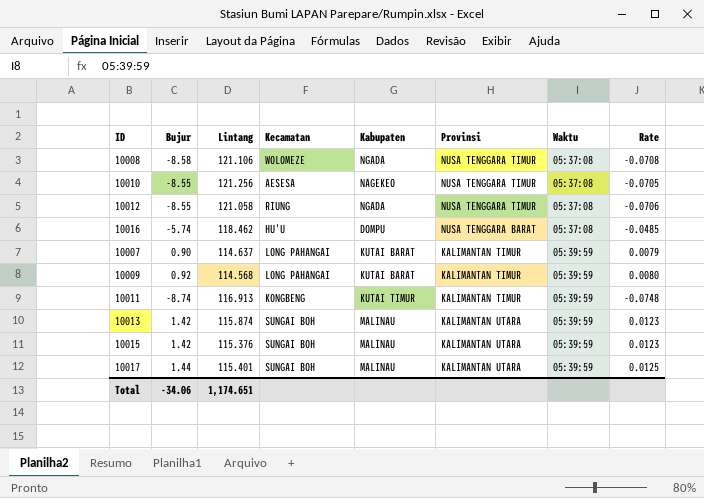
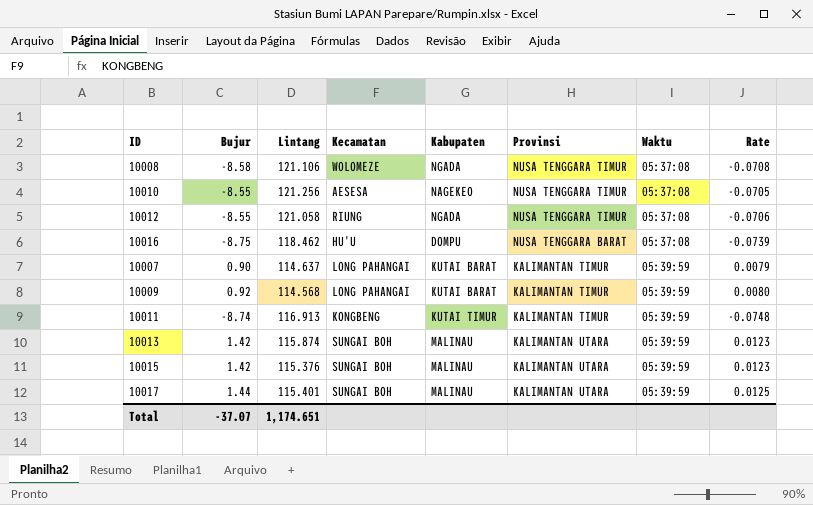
10016 | Bujur: -5.74 -> -8.75
10016 | Rate: -0.0485 -> -0.0739
Total | Bujur: -34.06 -> -37.07

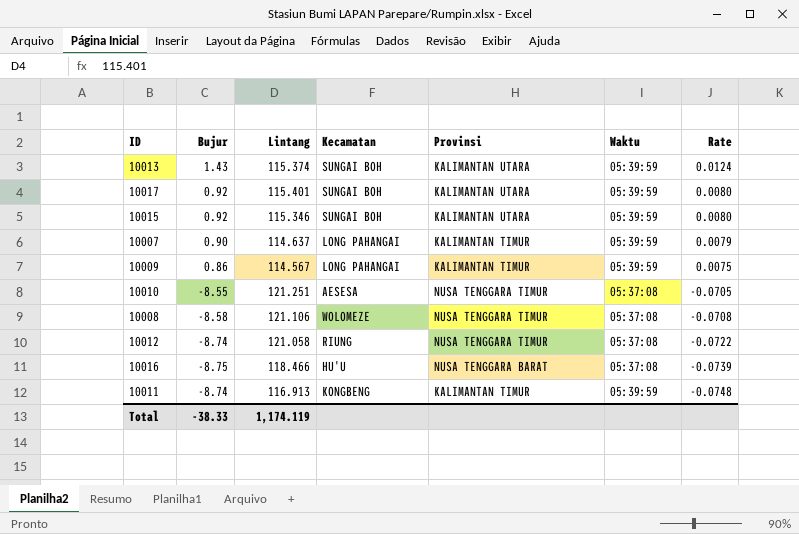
row order: Waktu ascending -> Rate descending
column Kabupaten | position: 5 -> none
10013 | Bujur: 1.42 -> 1.43
10013 | Lintang: 115.874 -> 115.374
10013 | Rate: 0.0123 -> 0.0124
10017 | Bujur: 1.44 -> 0.92
10017 | Rate: 0.0125 -> 0.0080
10015 | Bujur: 1.42 -> 0.92
10015 | Lintang: 115.376 -> 115.346
10015 | Rate: 0.0123 -> 0.0080
10009 | Bujur: 0.92 -> 0.86
10009 | Lintang: 114.568 -> 114.567
10009 | Rate: 0.0080 -> 0.0075
10010 | Lintang: 121.256 -> 121.251
10012 | Bujur: -8.55 -> -8.74
10012 | Rate: -0.0706 -> -0.0722
10016 | Lintang: 118.462 -> 118.466
Total | Bujur: -37.07 -> -38.33
Total | Lintang: 1,174.651 -> 1,174.119

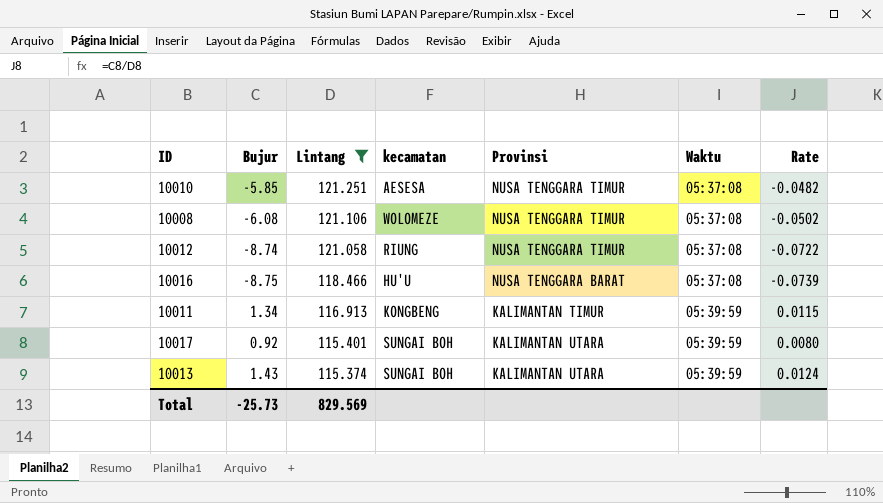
filter: none -> Lintang >= 115.374
row order: Rate descending -> Lintang descending
column name: Kecamatan -> kecamatan
10010 | Bujur: -8.55 -> -5.85
10010 | Rate: -0.0705 -> -0.0482
10008 | Bujur: -8.58 -> -6.08
10008 | Rate: -0.0708 -> -0.0502
10011 | Bujur: -8.74 -> 1.34
10011 | Rate: -0.0748 -> 0.0115
Total | Bujur: -38.33 -> -25.73
Total | Lintang: 1,174.119 -> 829.569

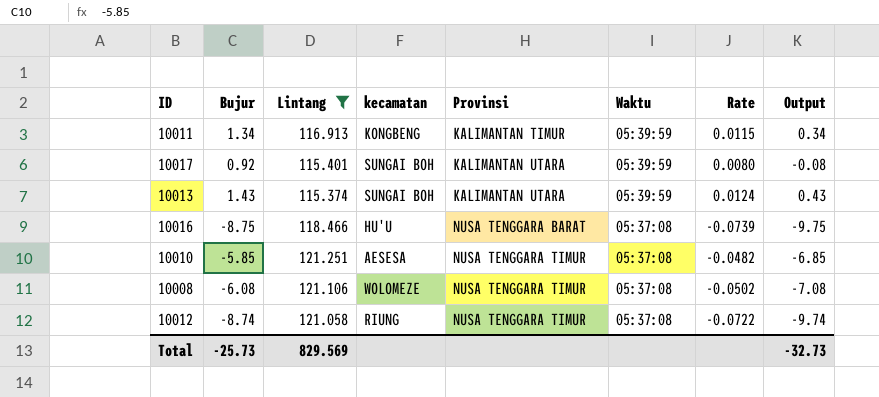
row order: Lintang descending -> Provinsi ascending
column Output | formula: none -> [Bujur] - 1

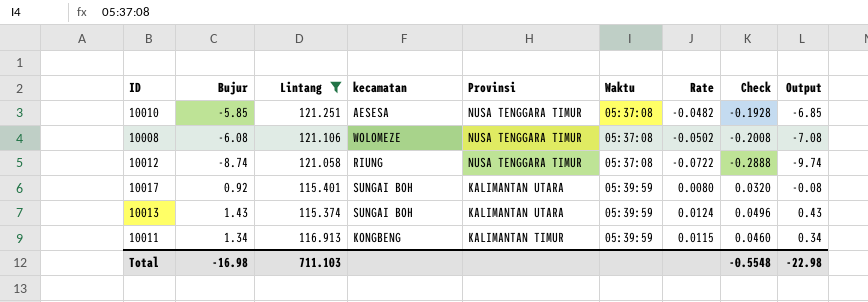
row order: Provinsi ascending -> Provinsi descending
column Check | formula: none -> [Rate] * 4
row 10016: -8.75 | 118.466 | HU'U | NUSA TENGGARA BARAT | 05:37:08 | -0.0739 | -9.75 -> none
Total | Bujur: -25.73 -> -16.98
Total | Lintang: 829.569 -> 711.103
Total | Output: -32.73 -> -22.98

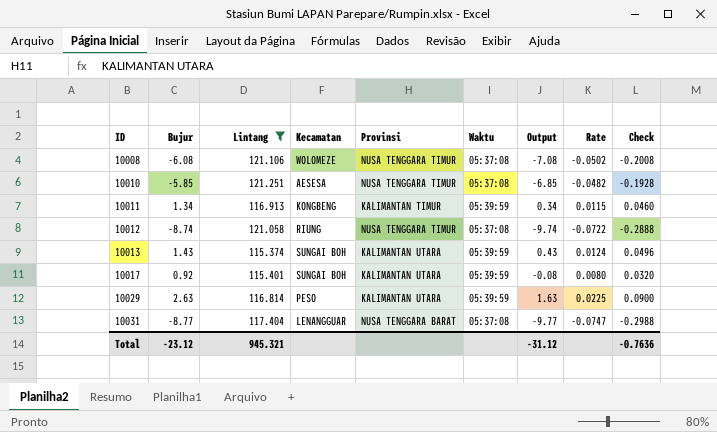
row order: Provinsi descending -> ID ascending
column name: kecamatan -> Kecamatan
column Output | position: 9 -> 7
row 10029: none -> 2.63 | 116.814 | PESO | KALIMANTAN UTARA | 05:39:59 | 1.63 | 0.0225 | 0.0900
row 10031: none -> -8.77 | 117.404 | LENANGGUAR | NUSA TENGGARA BARAT | 05:37:08 | -9.77 | -0.0747 | -0.2988
Total | Bujur: -16.98 -> -23.12
Total | Lintang: 711.103 -> 945.321
Total | Output: -22.98 -> -31.12
Total | Check: -0.5548 -> -0.7636

